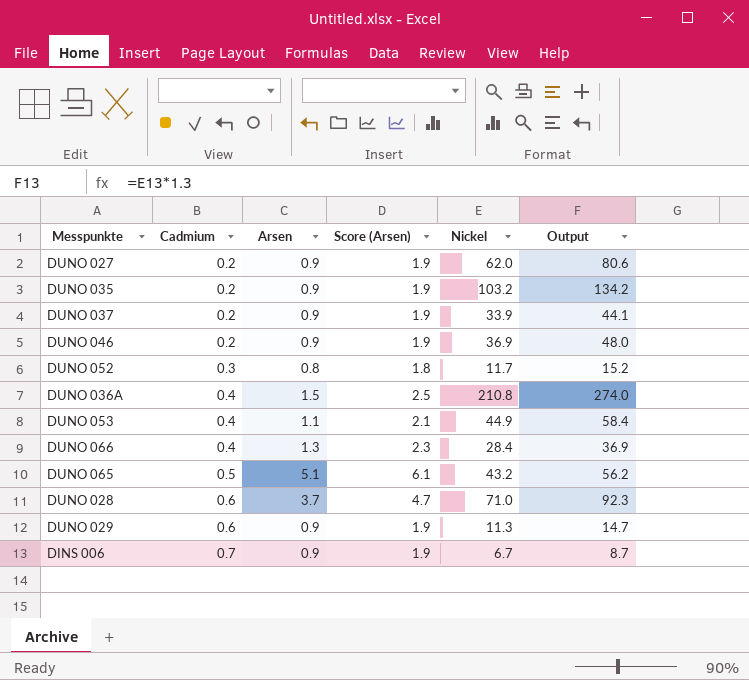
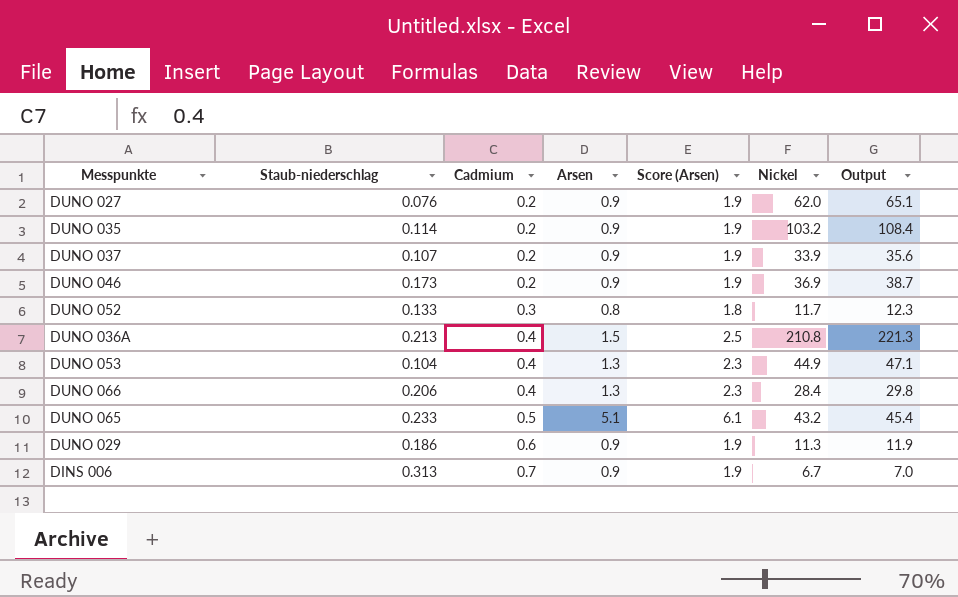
column Staub-niederschlag | position: none -> 2
column Output | formula: [Nickel] * 1.3 -> [Nickel] * 1.05
row DUNO 028: 0.6 | 3.7 | 4.7 | 71.0 | 92.3 -> none
DUNO 053 | Arsen: 1.1 -> 1.3
DUNO 053 | Score (Arsen): 2.1 -> 2.3

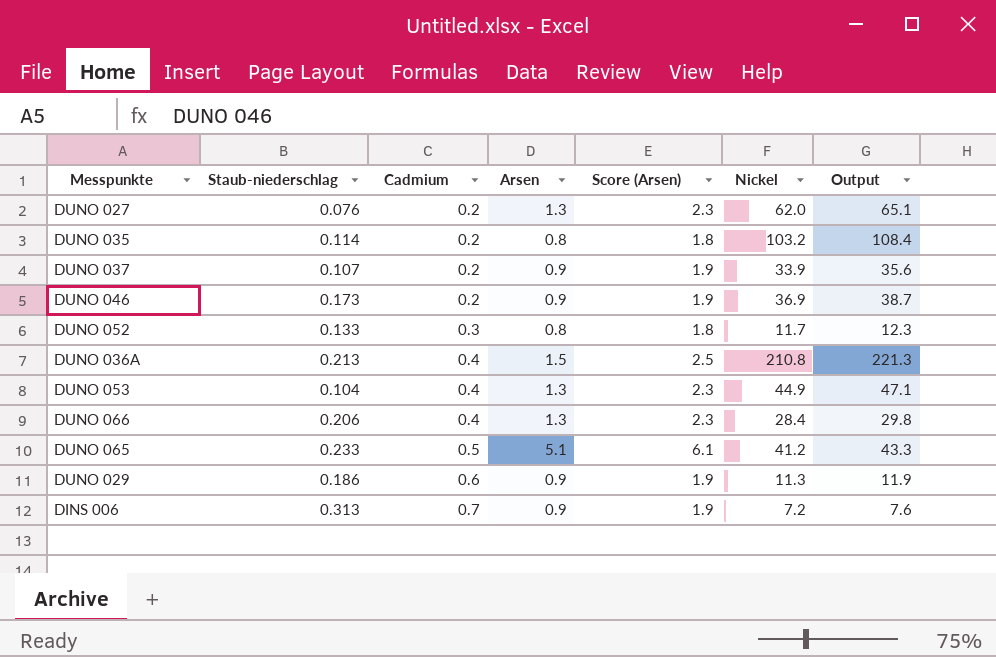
DUNO 027 | Arsen: 0.9 -> 1.3
DUNO 027 | Score (Arsen): 1.9 -> 2.3
DUNO 035 | Arsen: 0.9 -> 0.8
DUNO 035 | Score (Arsen): 1.9 -> 1.8
DUNO 065 | Nickel: 43.2 -> 41.2
DUNO 065 | Output: 45.4 -> 43.3
DINS 006 | Nickel: 6.7 -> 7.2
DINS 006 | Output: 7.0 -> 7.6

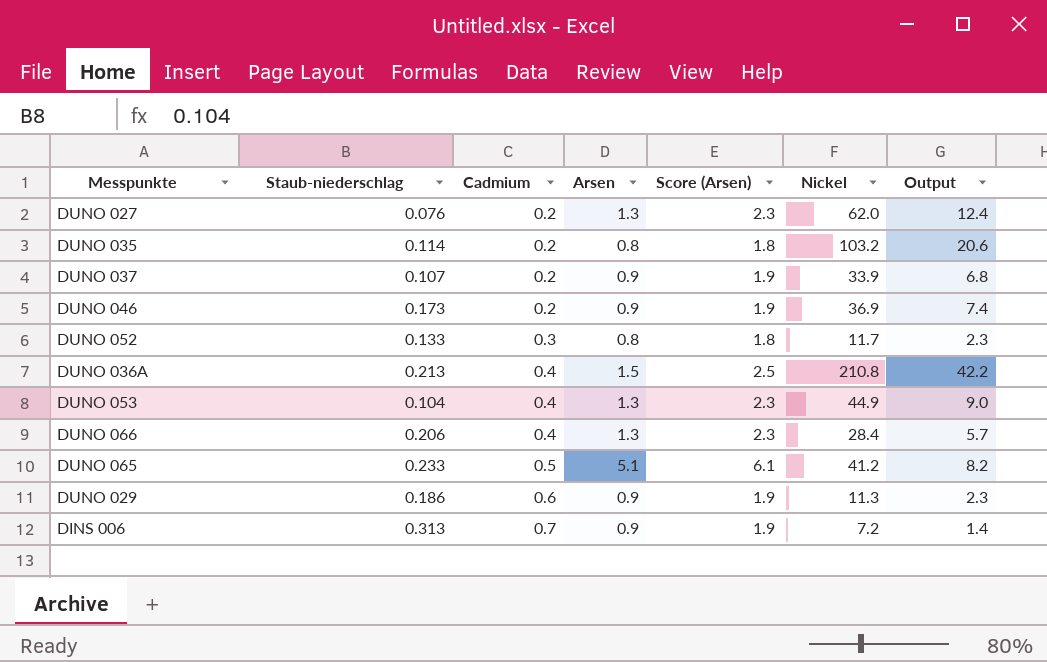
column Output | formula: [Nickel] * 1.05 -> [Nickel] * 0.2

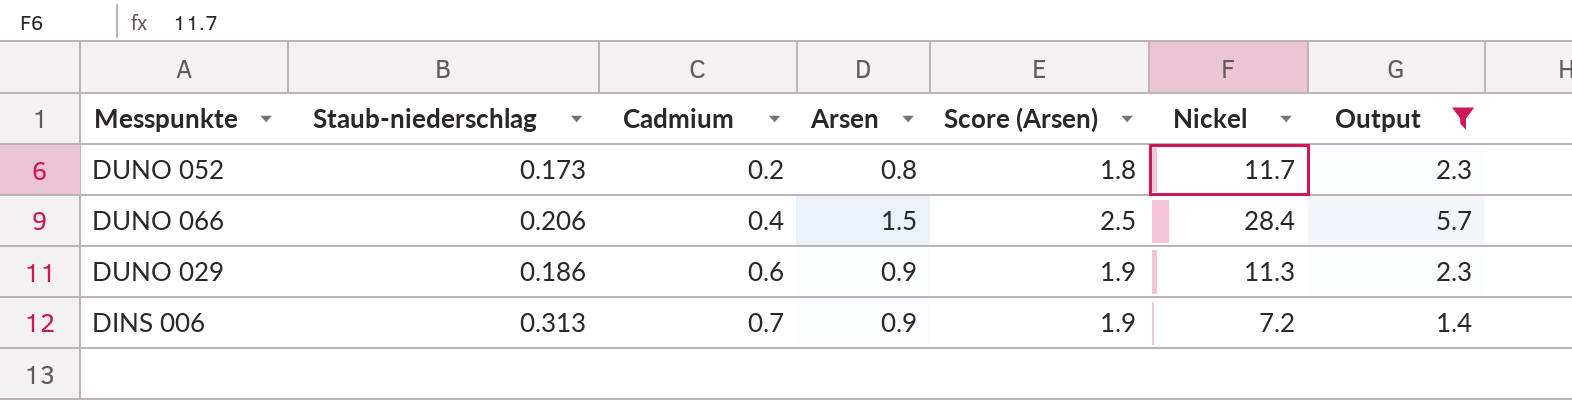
filter: none -> Output <= 5.7
DUNO 052 | Staub-niederschlag: 0.133 -> 0.173
DUNO 052 | Cadmium: 0.3 -> 0.2
DUNO 066 | Arsen: 1.3 -> 1.5
DUNO 066 | Score (Arsen): 2.3 -> 2.5

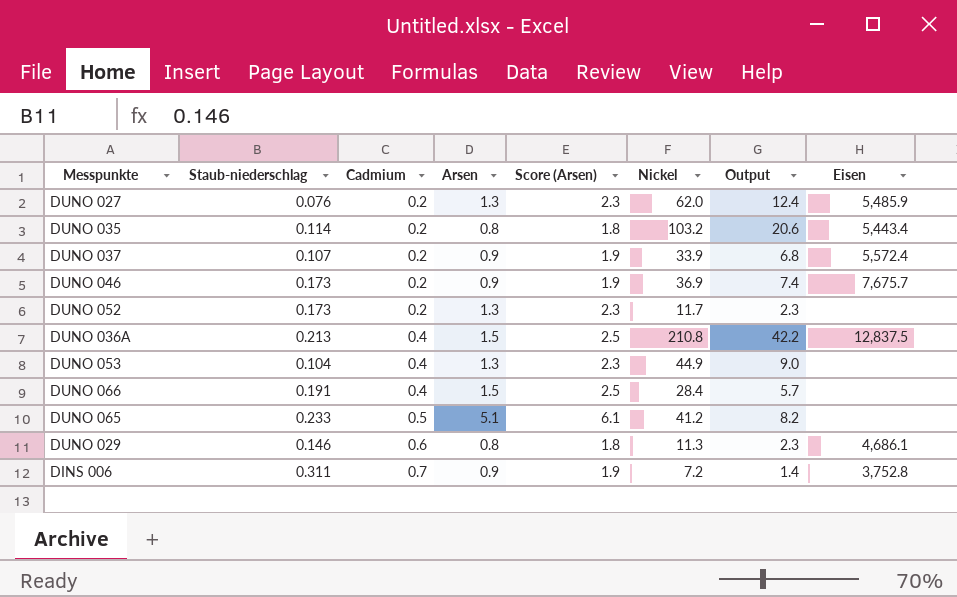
filter: Output <= 5.7 -> none
column Eisen | position: none -> 8
DUNO 052 | Arsen: 0.8 -> 1.3
DUNO 052 | Score (Arsen): 1.8 -> 2.3
DUNO 066 | Staub-niederschlag: 0.206 -> 0.191
DUNO 029 | Staub-niederschlag: 0.186 -> 0.146
DUNO 029 | Arsen: 0.9 -> 0.8
DUNO 029 | Score (Arsen): 1.9 -> 1.8
DINS 006 | Staub-niederschlag: 0.313 -> 0.311

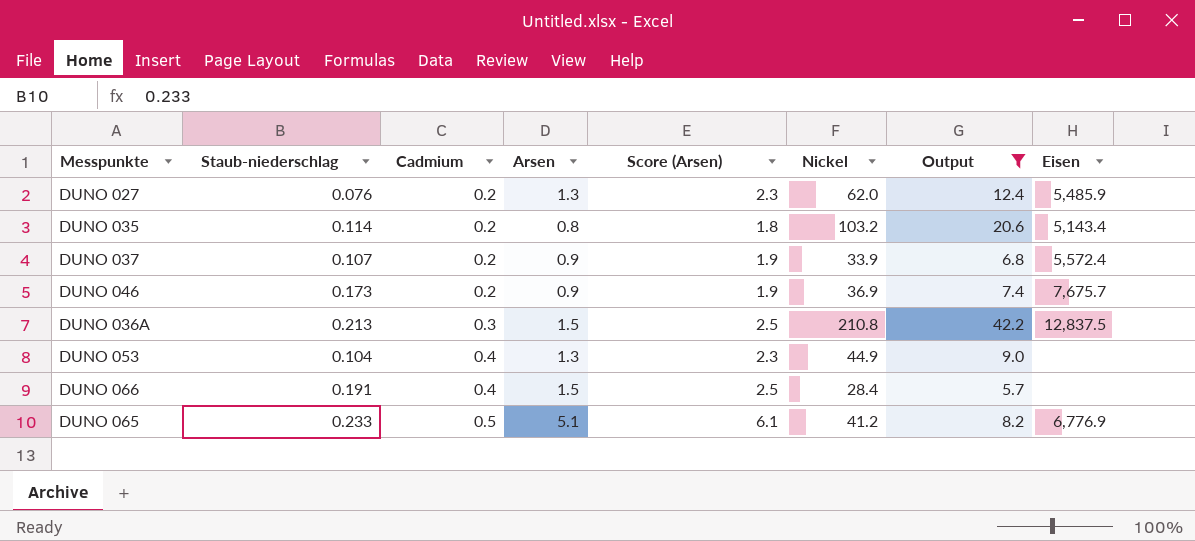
filter: none -> Output >= 5.7
DUNO 035 | Eisen: 5,443.4 -> 5,143.4
DUNO 036A | Cadmium: 0.4 -> 0.3
DUNO 065 | Eisen: none -> 6,776.9

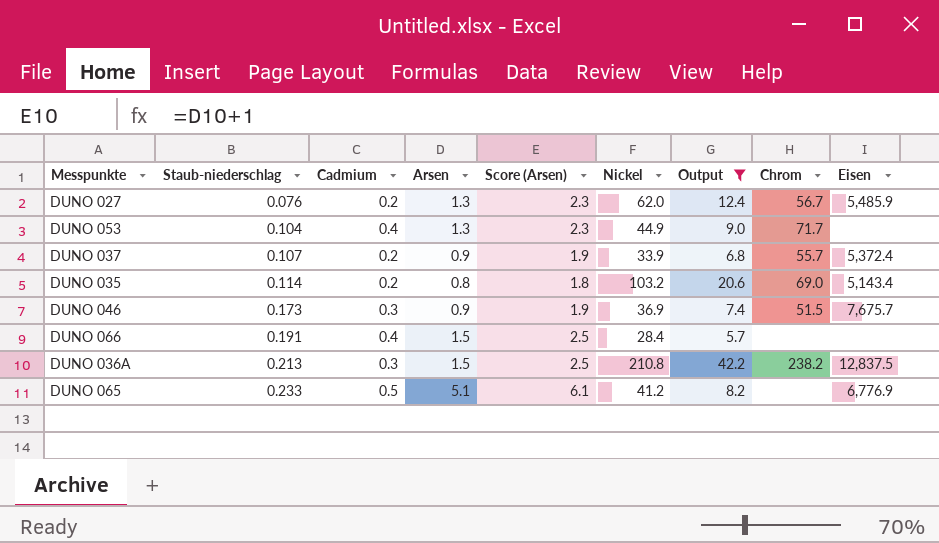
row order: Cadmium ascending -> Staub-niederschlag ascending
column Chrom | position: none -> 8
DUNO 037 | Eisen: 5,572.4 -> 5,372.4
DUNO 046 | Cadmium: 0.2 -> 0.3

